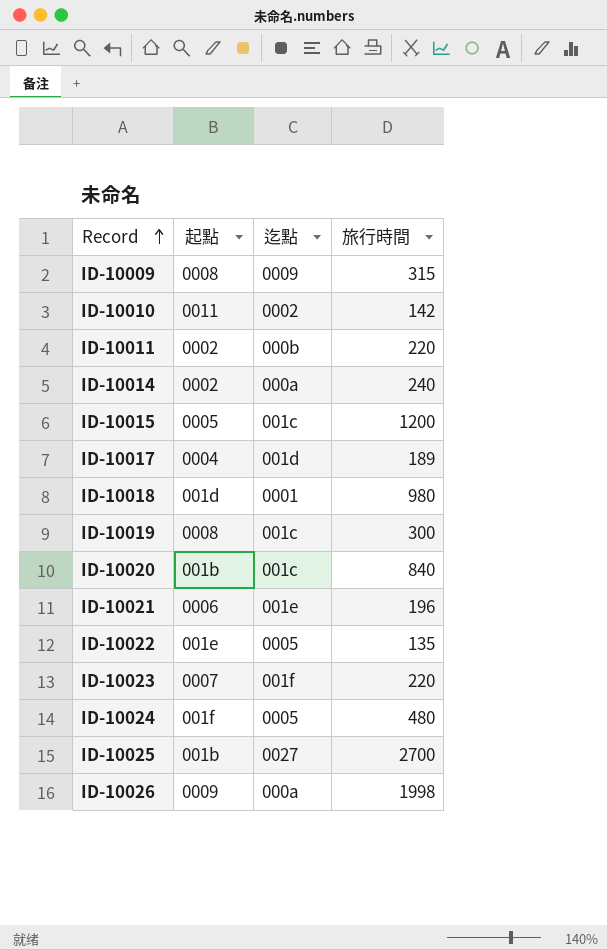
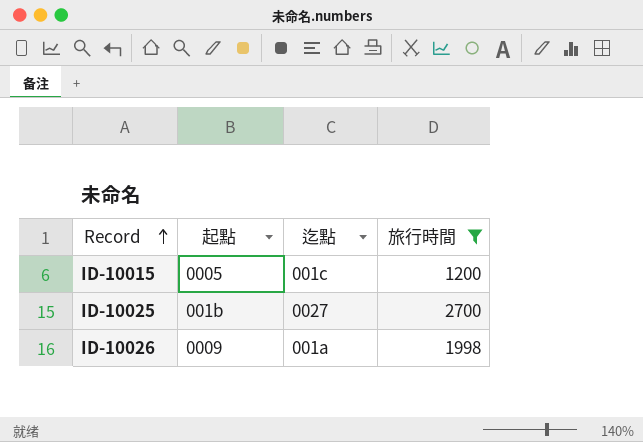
filter: none -> 旅行時間 >= 1200
ID-10026 | 迄點: 000a -> 001a

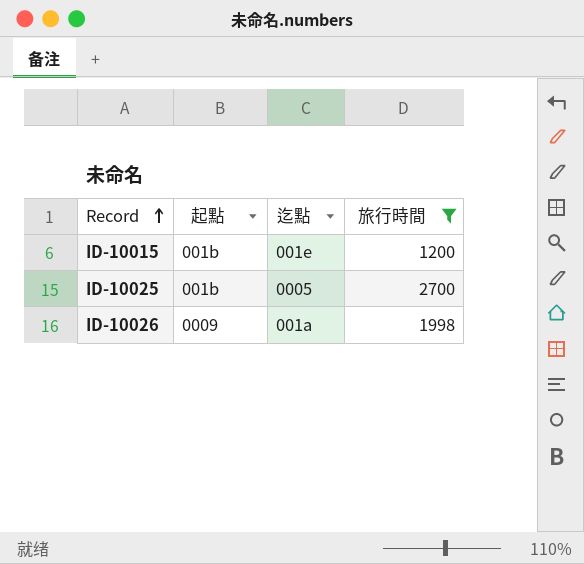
ID-10015 | 起點: 0005 -> 001b
ID-10015 | 迄點: 001c -> 001e
ID-10025 | 迄點: 0027 -> 0005

